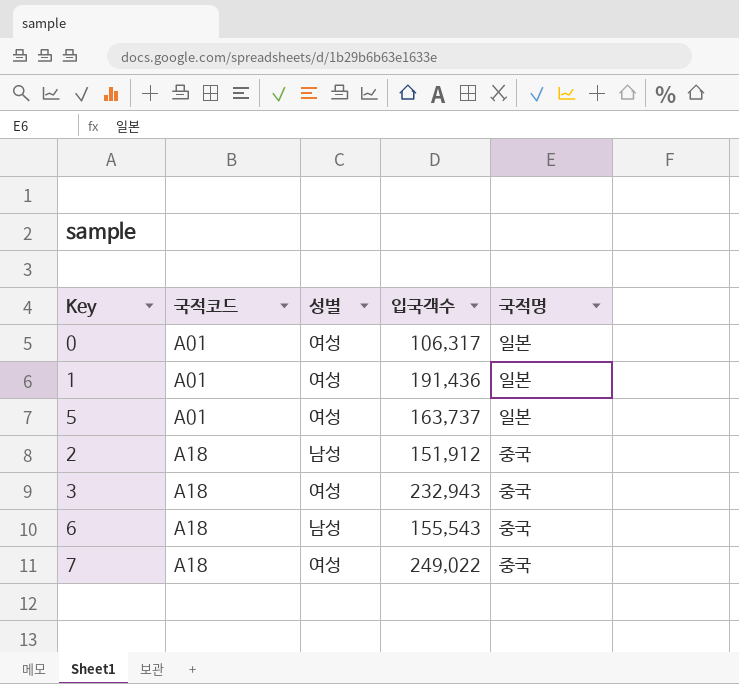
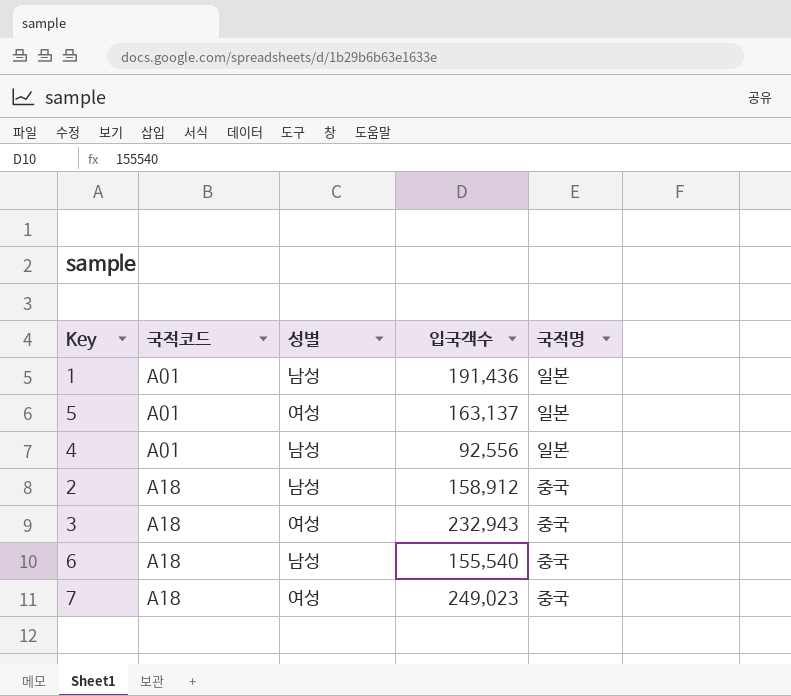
row 0: A01 | 여성 | 106,317 | 일본 -> none
1 | 성별: 여성 -> 남성
5 | 입국객수: 163,737 -> 163,137
row 4: none -> A01 | 남성 | 92,556 | 일본
2 | 입국객수: 151,912 -> 158,912
6 | 입국객수: 155,543 -> 155,540
7 | 입국객수: 249,022 -> 249,023

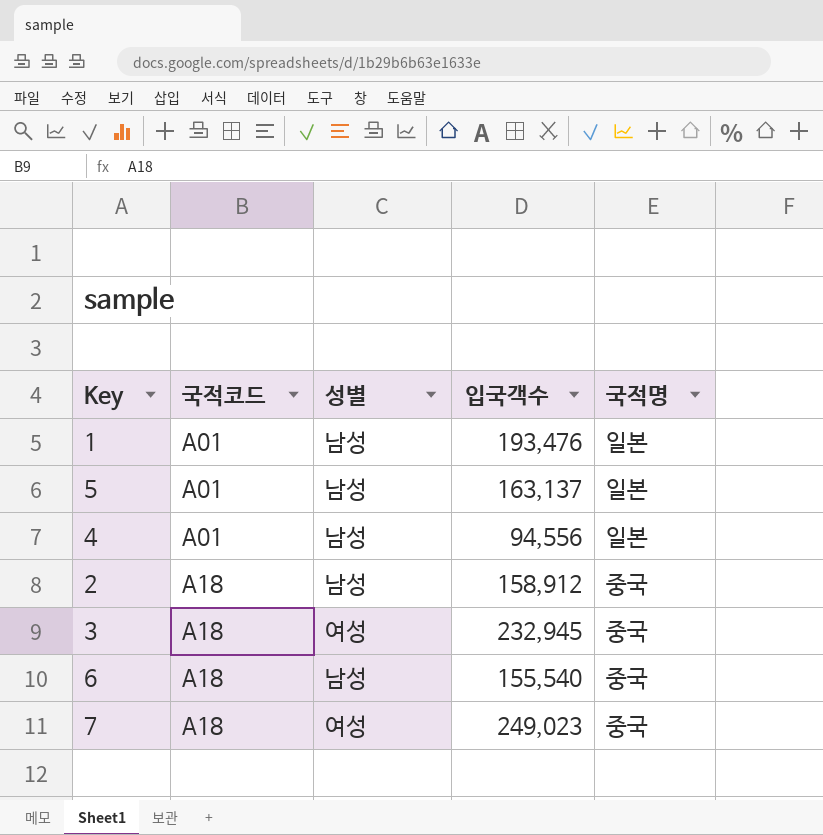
1 | 입국객수: 191,436 -> 193,476
5 | 성별: 여성 -> 남성
4 | 입국객수: 92,556 -> 94,556
3 | 입국객수: 232,943 -> 232,945

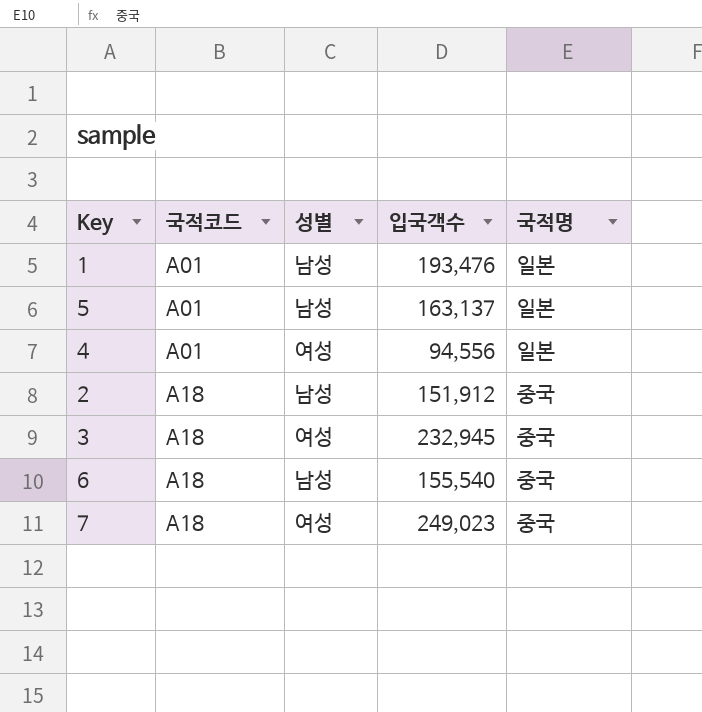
4 | 성별: 남성 -> 여성
2 | 입국객수: 158,912 -> 151,912

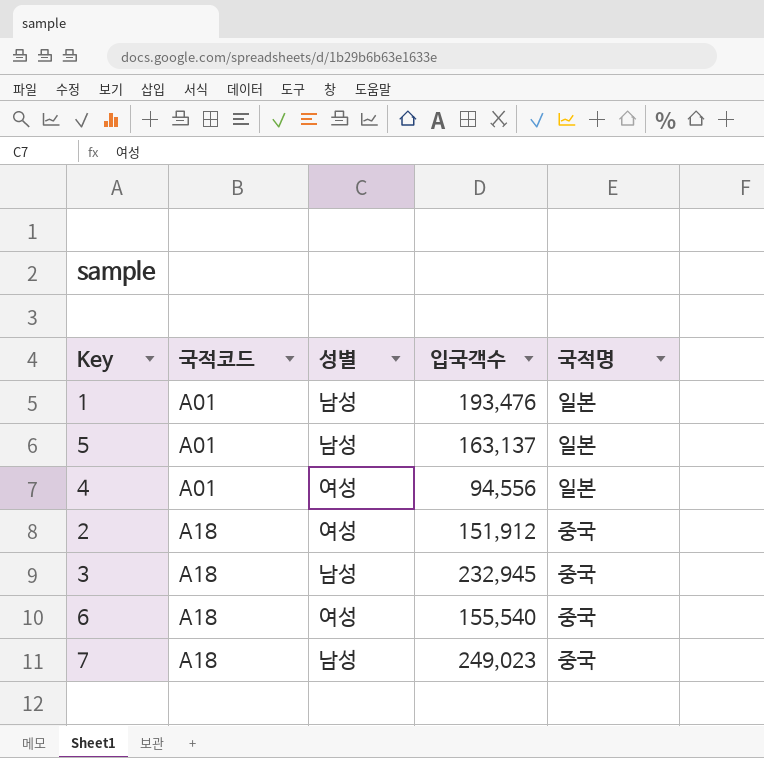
2 | 성별: 남성 -> 여성
3 | 성별: 여성 -> 남성
6 | 성별: 남성 -> 여성
7 | 성별: 여성 -> 남성

